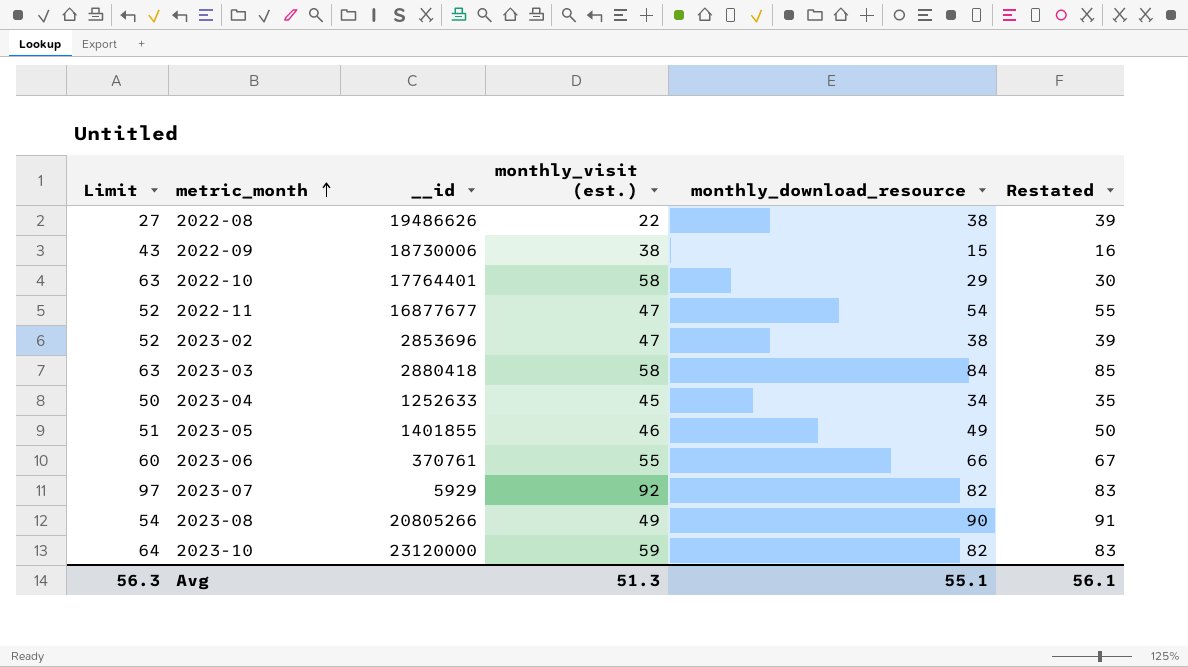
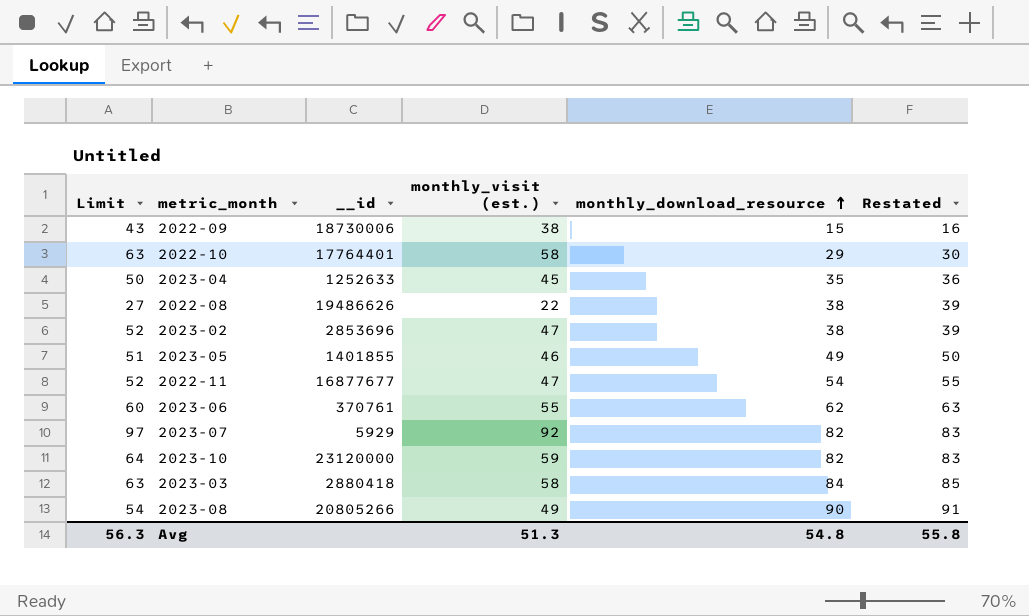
row order: metric_month ascending -> monthly_download_resource ascending
2023-04 | monthly_download_resource: 34 -> 35
2023-04 | Restated: 35 -> 36
2023-06 | monthly_download_resource: 66 -> 62
2023-06 | Restated: 67 -> 63
Avg | monthly_download_resource: 55.1 -> 54.8
Avg | Restated: 56.1 -> 55.8

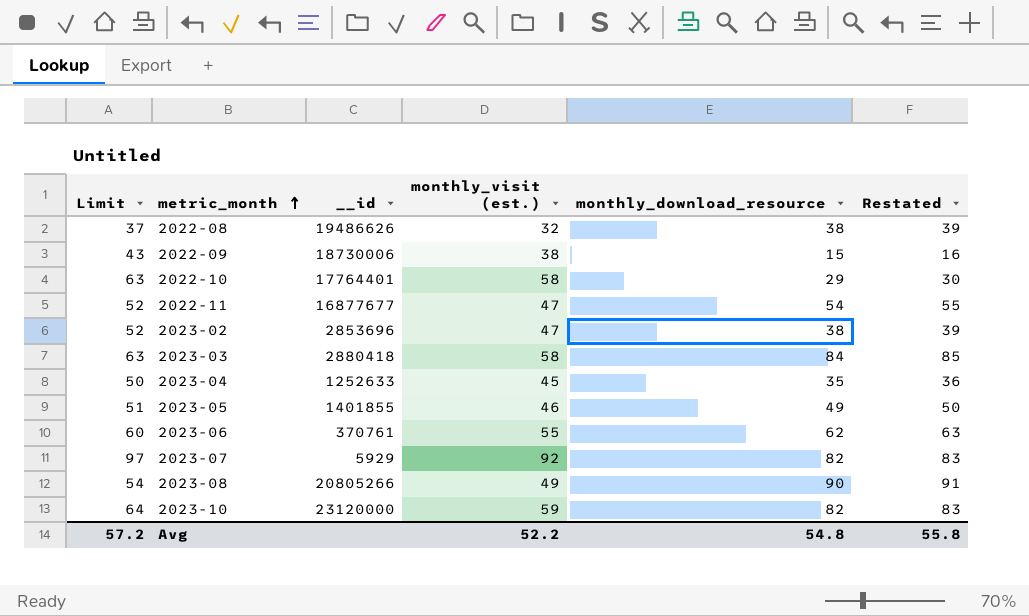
row order: monthly_download_resource ascending -> metric_month ascending
2022-08 | Limit: 27 -> 37
2022-08 | monthly_visit (est.): 22 -> 32
Avg | Limit: 56.3 -> 57.2
Avg | monthly_visit (est.): 51.3 -> 52.2

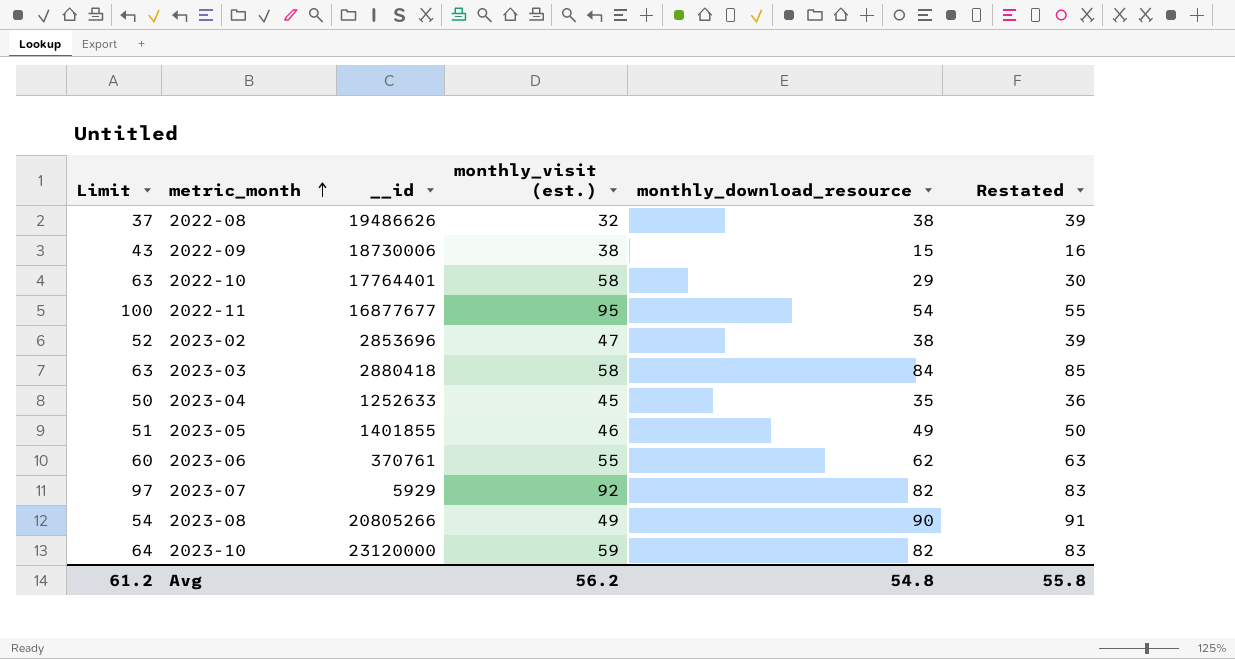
2022-11 | Limit: 52 -> 100
2022-11 | monthly_visit (est.): 47 -> 95
Avg | Limit: 57.2 -> 61.2
Avg | monthly_visit (est.): 52.2 -> 56.2

